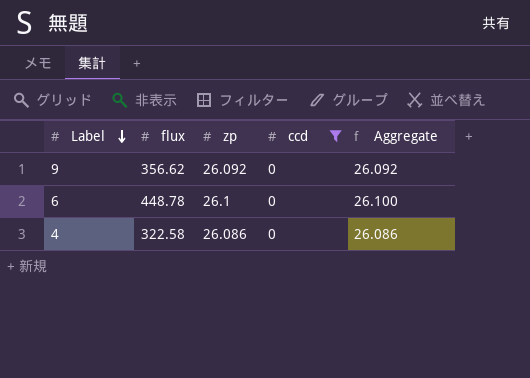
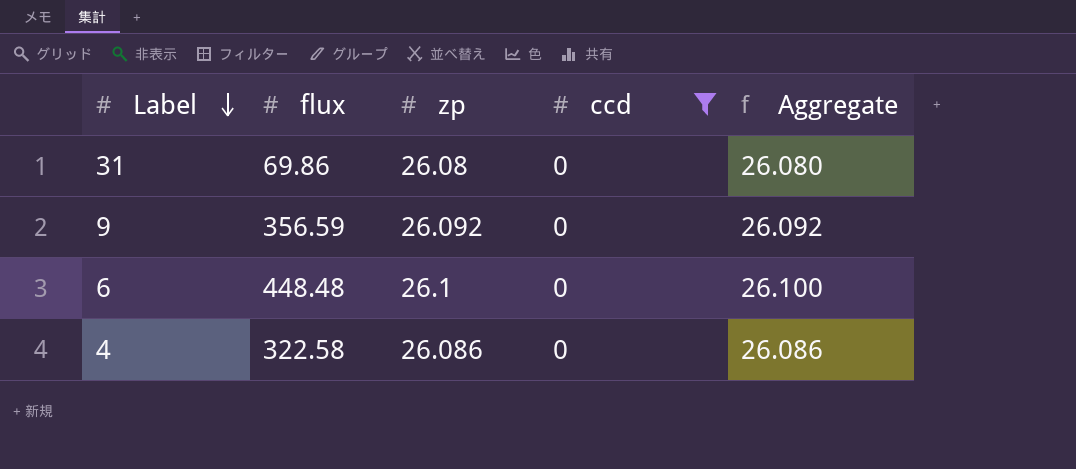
row 31: none -> 69.86 | 26.08 | 0 | 26.080
9 | flux: 356.62 -> 356.59
6 | flux: 448.78 -> 448.48

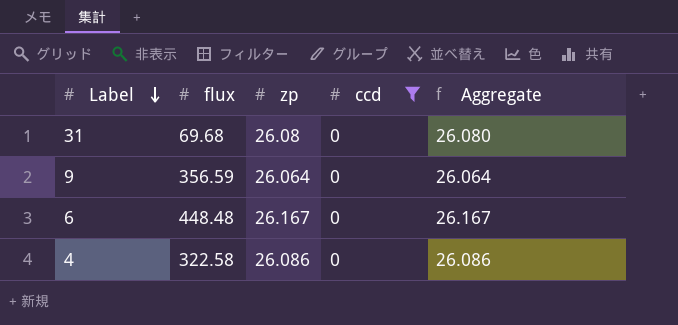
31 | flux: 69.86 -> 69.68
9 | zp: 26.092 -> 26.064
9 | Aggregate: 26.092 -> 26.064
6 | zp: 26.1 -> 26.167
6 | Aggregate: 26.100 -> 26.167

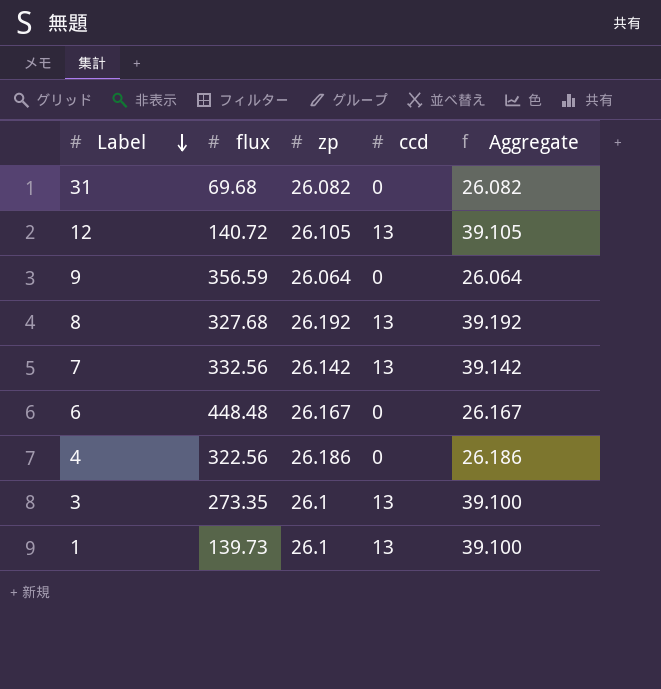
filter: ccd = 0 -> none
31 | zp: 26.08 -> 26.082
31 | Aggregate: 26.080 -> 26.082
4 | flux: 322.58 -> 322.56
4 | zp: 26.086 -> 26.186
4 | Aggregate: 26.086 -> 26.186

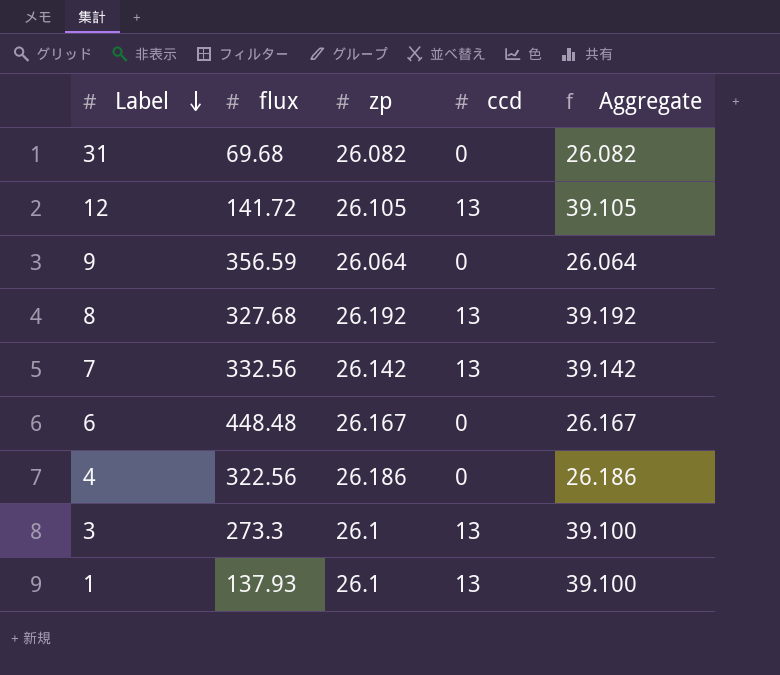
12 | flux: 140.72 -> 141.72
3 | flux: 273.35 -> 273.3
1 | flux: 139.73 -> 137.93

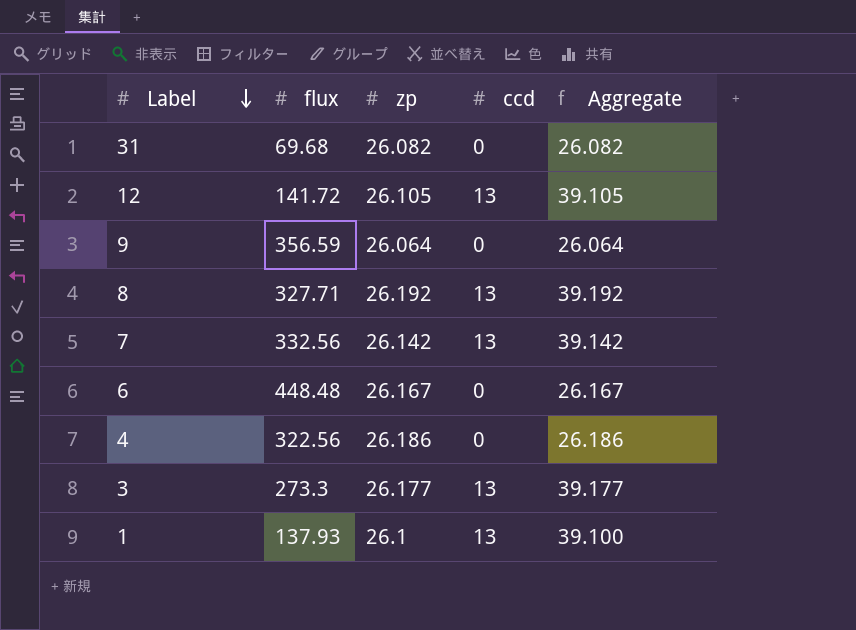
8 | flux: 327.68 -> 327.71
3 | zp: 26.1 -> 26.177
3 | Aggregate: 39.100 -> 39.177

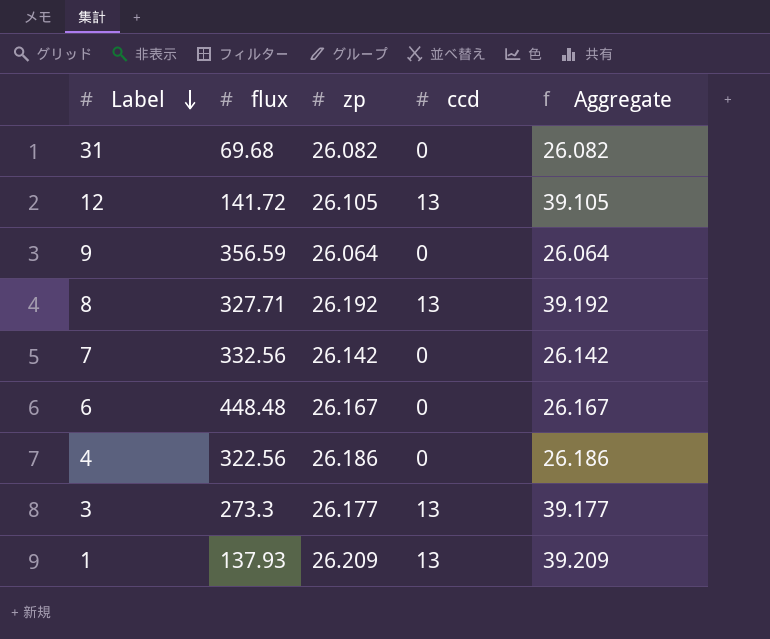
7 | ccd: 13 -> 0
7 | Aggregate: 39.142 -> 26.142
1 | zp: 26.1 -> 26.209
1 | Aggregate: 39.100 -> 39.209

